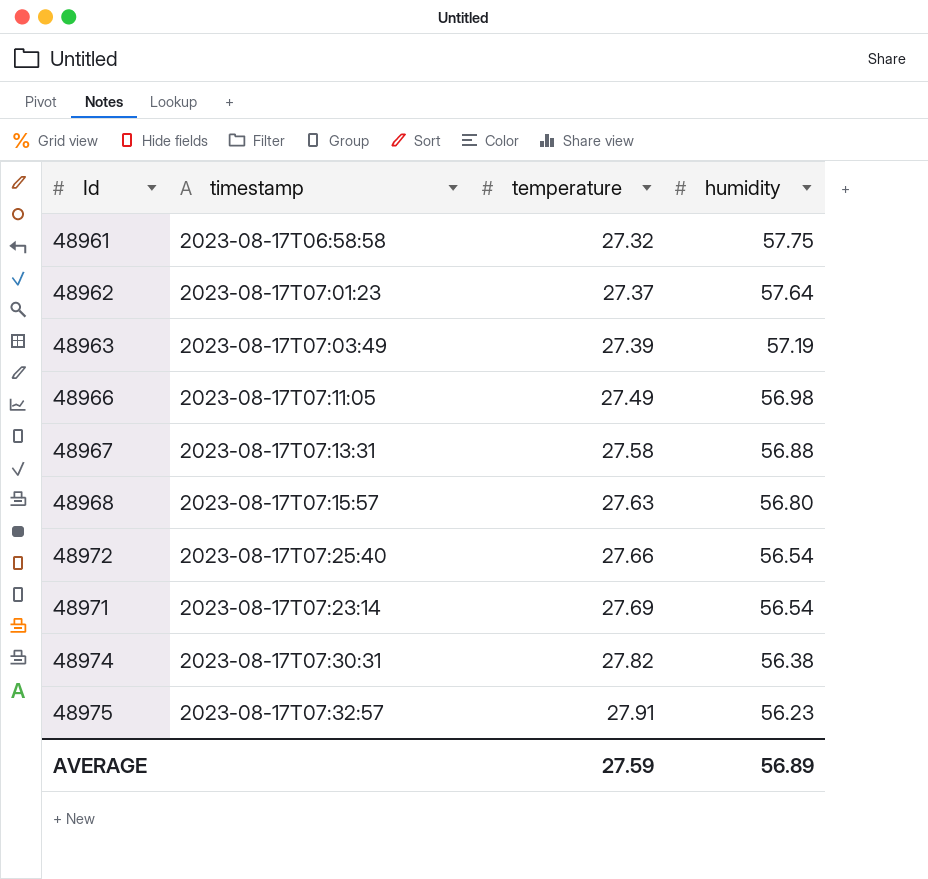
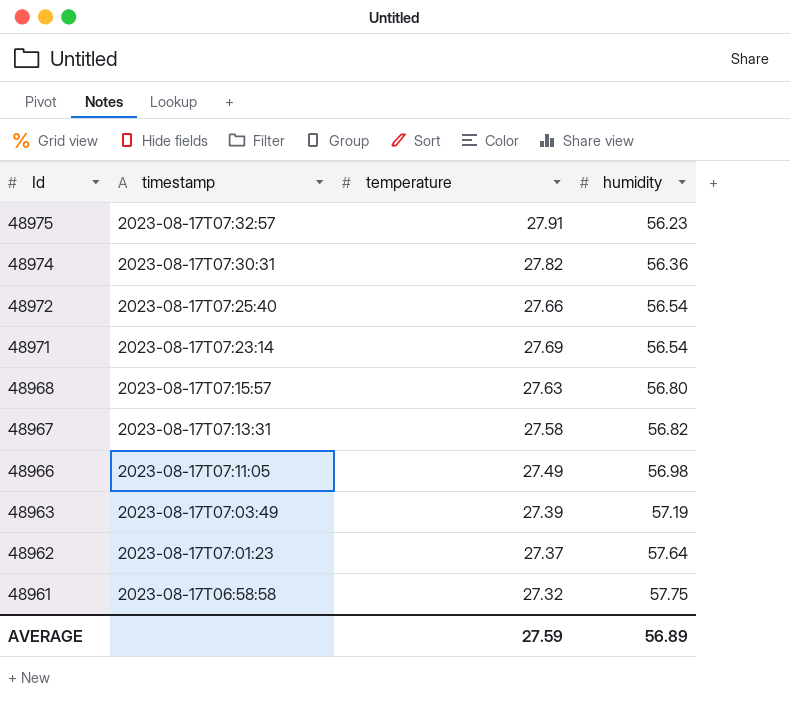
row order: temperature ascending -> Id descending
48974 | humidity: 56.38 -> 56.36
48967 | humidity: 56.88 -> 56.82

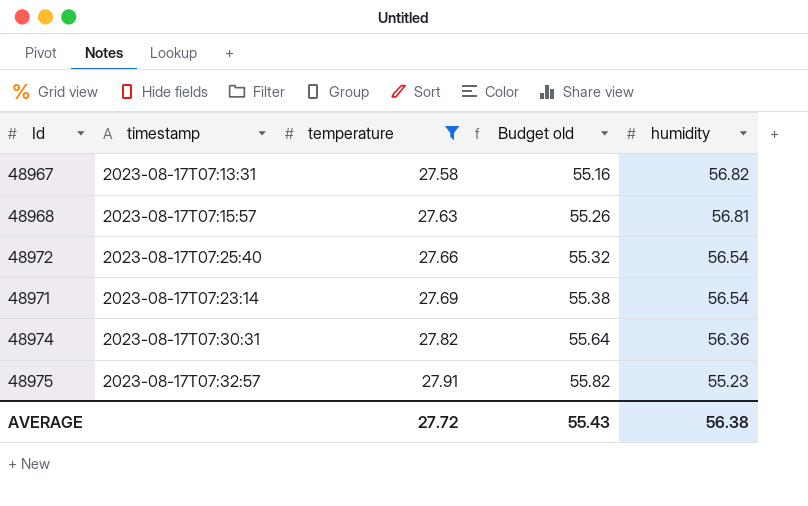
filter: none -> temperature >= 27.58
row order: Id descending -> temperature ascending
column Budget old | formula: none -> [temperature] * 2
48968 | humidity: 56.80 -> 56.81
48975 | humidity: 56.23 -> 55.23
AVERAGE | temperature: 27.59 -> 27.72
AVERAGE | humidity: 56.89 -> 56.38

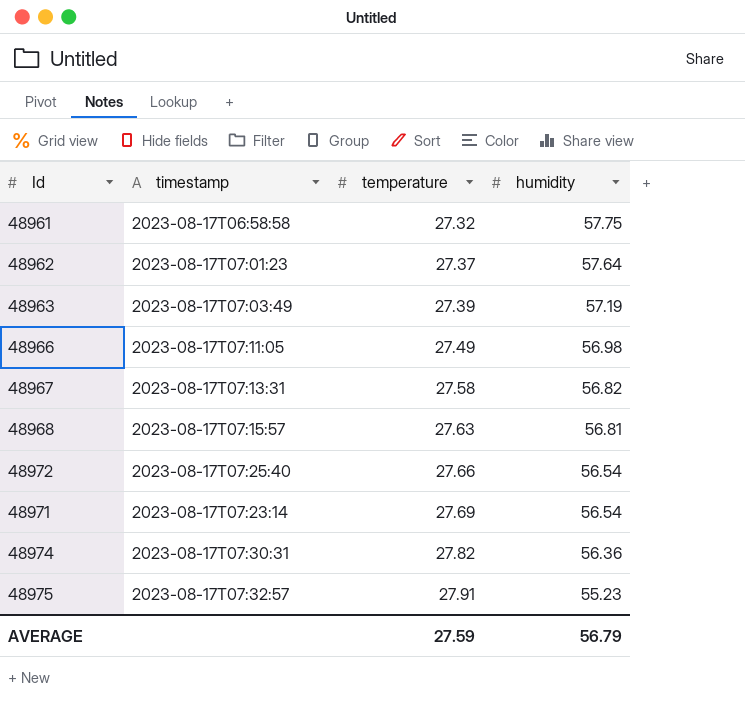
filter: temperature >= 27.58 -> none
column Budget old | formula: [temperature] * 2 -> none
AVERAGE | temperature: 27.72 -> 27.59
AVERAGE | humidity: 56.38 -> 56.79

